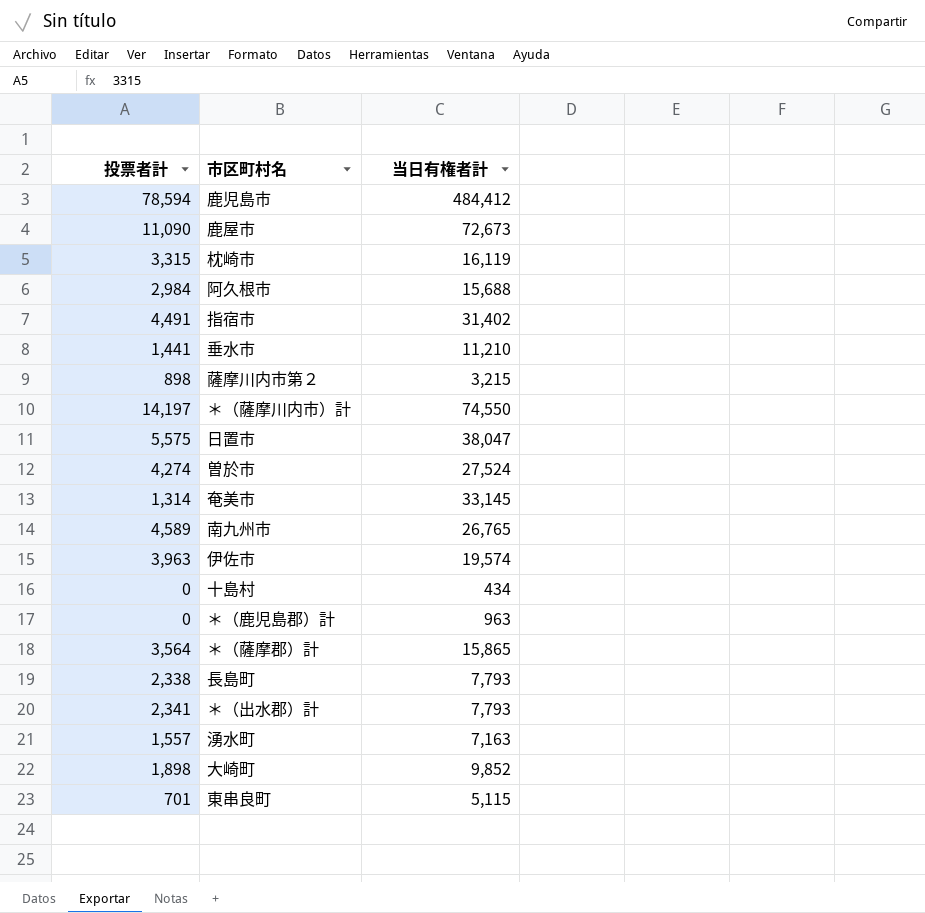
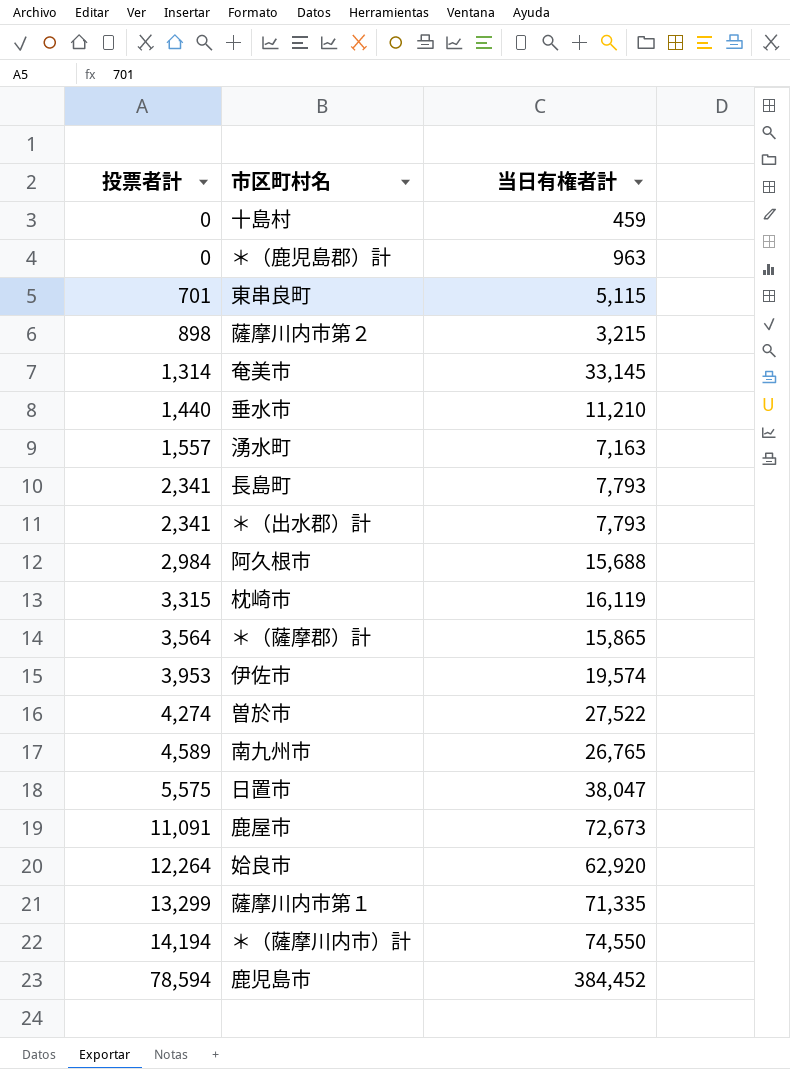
row order: none -> 投票者計 ascending
row 指宿市: 4,491 | 31,402 -> none
row 大崎町: 1,898 | 9,852 -> none
十島村 | 当日有権者計: 434 -> 459
垂水市 | 投票者計: 1,441 -> 1,440
長島町 | 投票者計: 2,338 -> 2,341
伊佐市 | 投票者計: 3,963 -> 3,953
曽於市 | 当日有権者計: 27,524 -> 27,522
鹿屋市 | 投票者計: 11,090 -> 11,091
row 姶良市: none -> 12,264 | 62,920
row 薩摩川内市第１: none -> 13,299 | 71,335
＊（薩摩川内市）計 | 投票者計: 14,197 -> 14,194
鹿児島市 | 当日有権者計: 484,412 -> 384,452

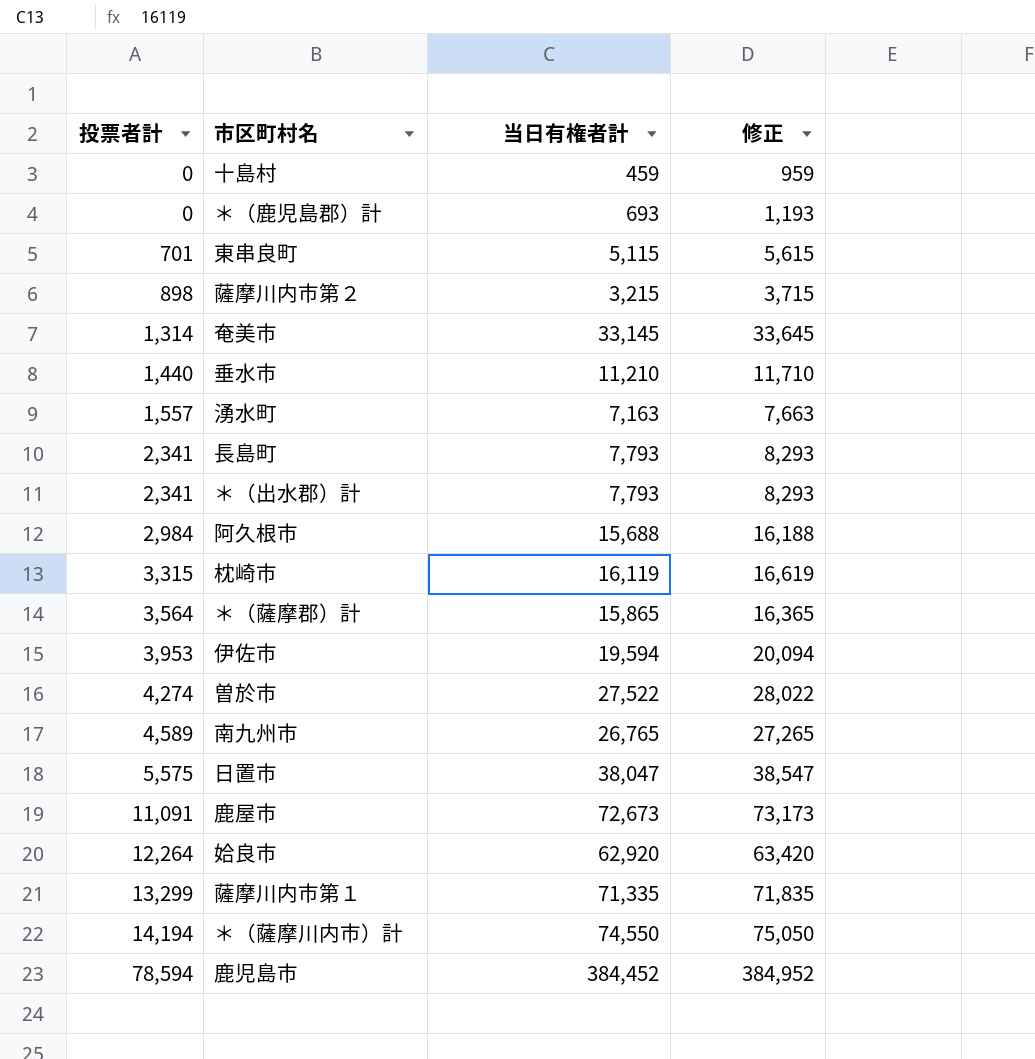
column 修正 | formula: none -> [当日有権者計] + 500
＊（鹿児島郡）計 | 当日有権者計: 963 -> 693
伊佐市 | 当日有権者計: 19,574 -> 19,594

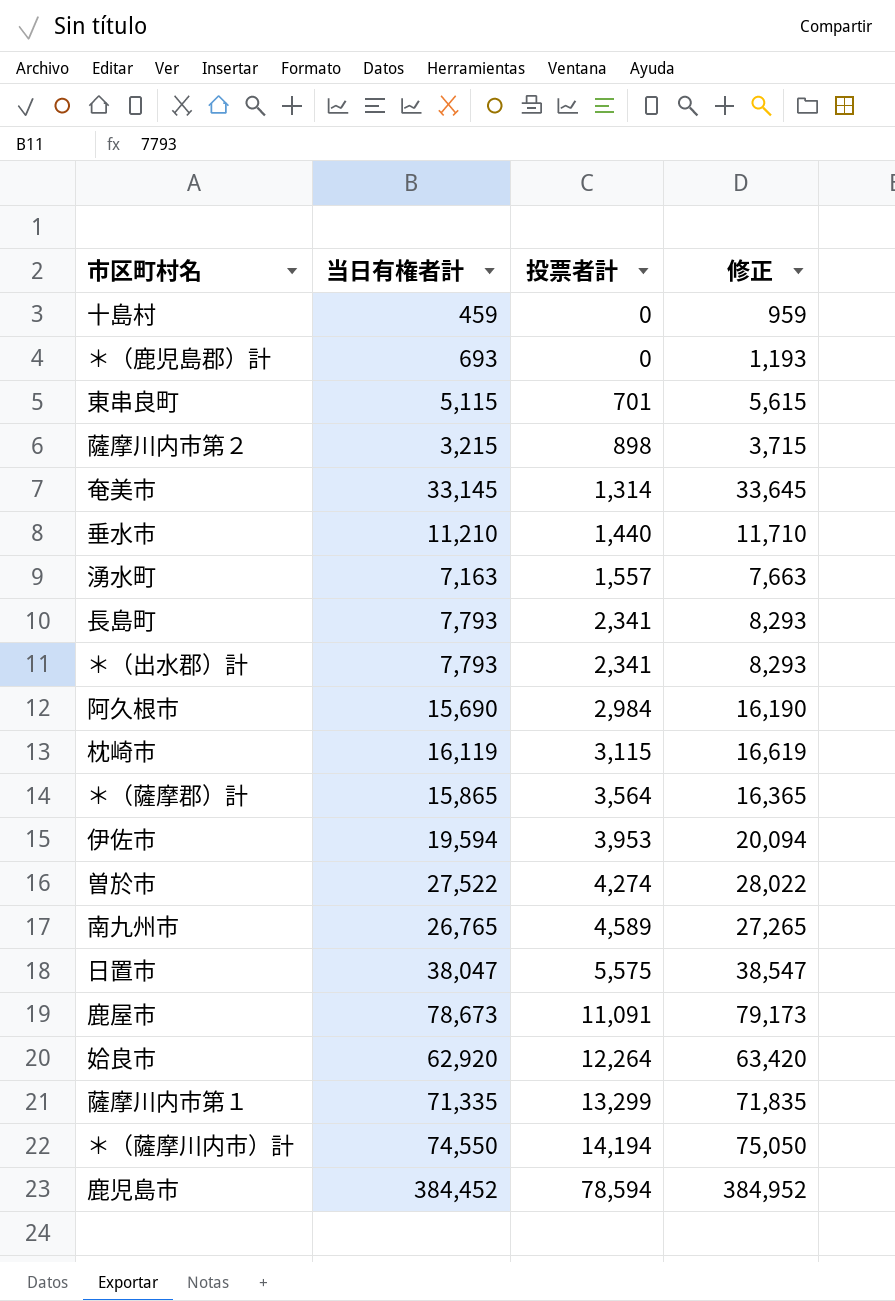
column 投票者計 | position: 1 -> 3
阿久根市 | 当日有権者計: 15,688 -> 15,690
阿久根市 | 修正: 16,188 -> 16,190
枕崎市 | 投票者計: 3,315 -> 3,115
鹿屋市 | 当日有権者計: 72,673 -> 78,673
鹿屋市 | 修正: 73,173 -> 79,173

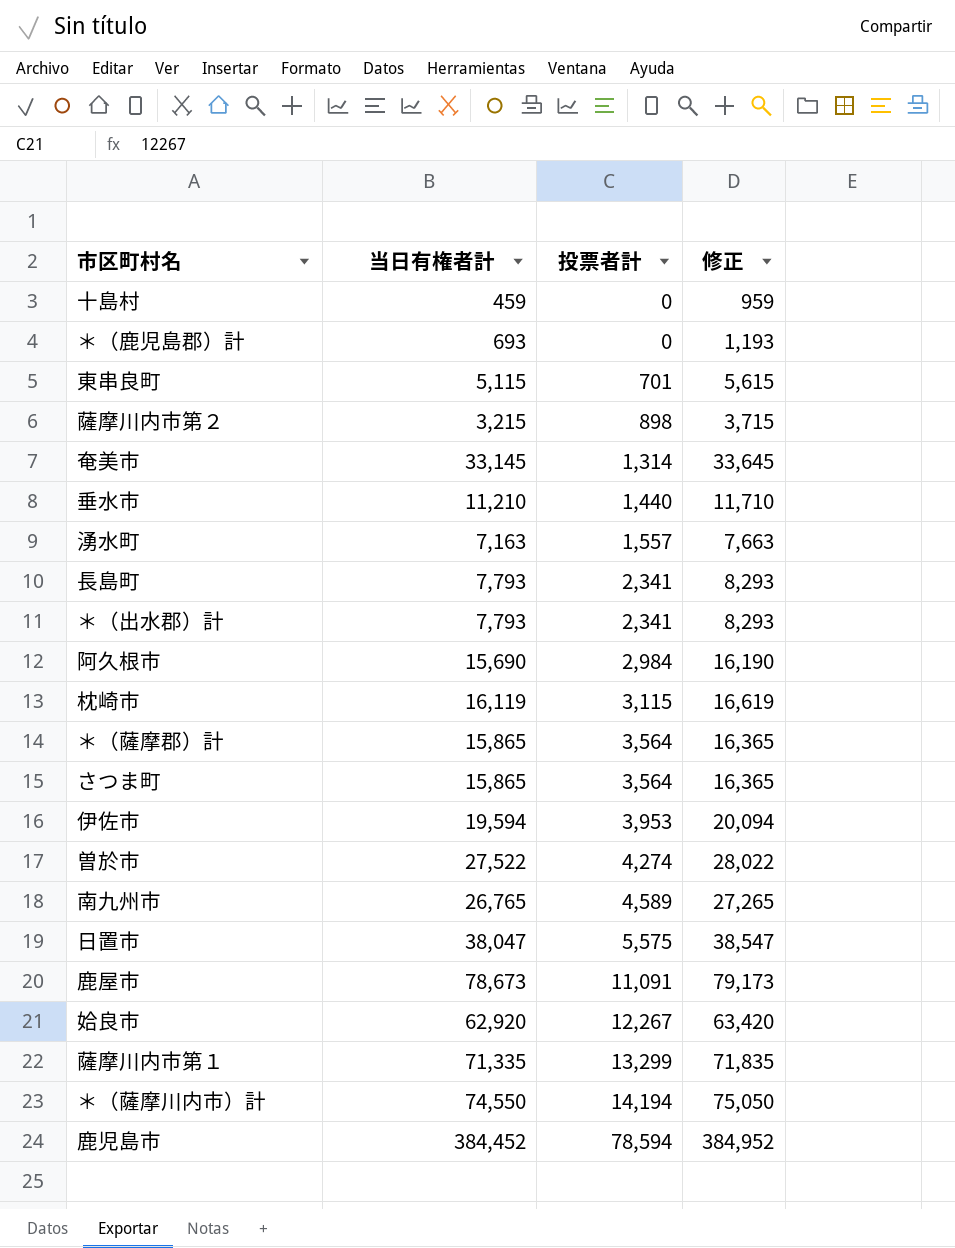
row さつま町: none -> 15,865 | 3,564 | 16,365
姶良市 | 投票者計: 12,264 -> 12,267

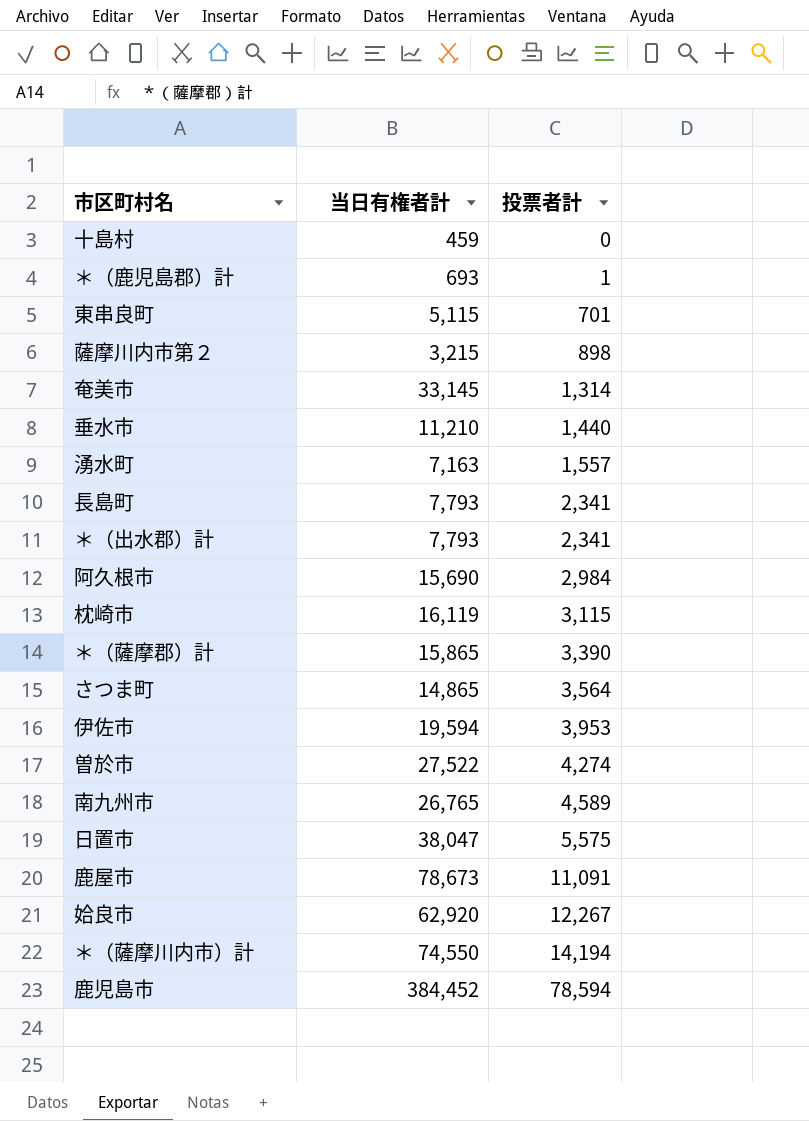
column 修正 | formula: [当日有権者計] + 500 -> none
row 薩摩川内市第１: 71,335 | 13,299 | 71,835 -> none
＊（鹿児島郡）計 | 投票者計: 0 -> 1
＊（薩摩郡）計 | 投票者計: 3,564 -> 3,390
さつま町 | 当日有権者計: 15,865 -> 14,865

